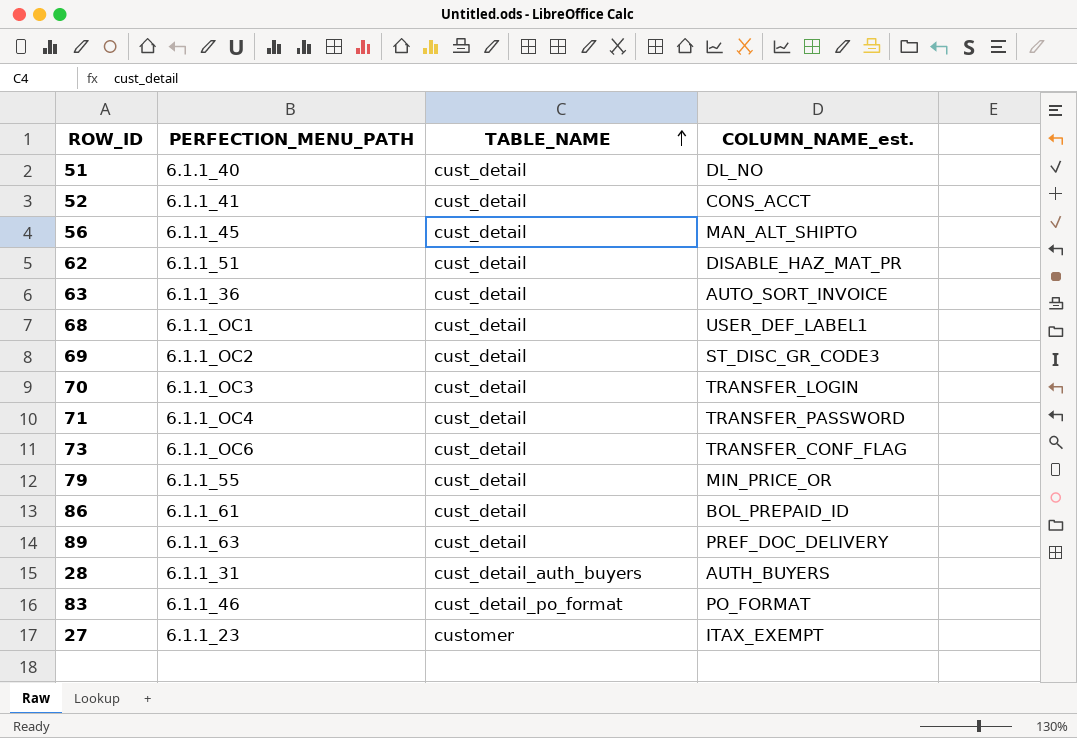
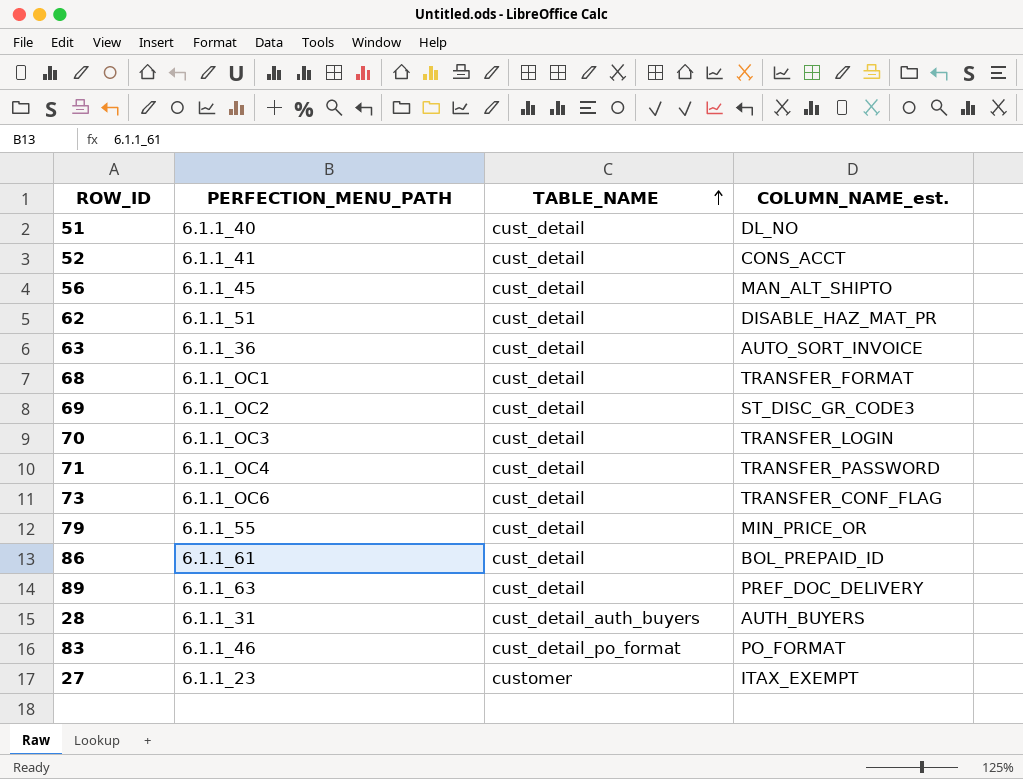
68 | COLUMN_NAME_est.: USER_DEF_LABEL1 -> TRANSFER_FORMAT

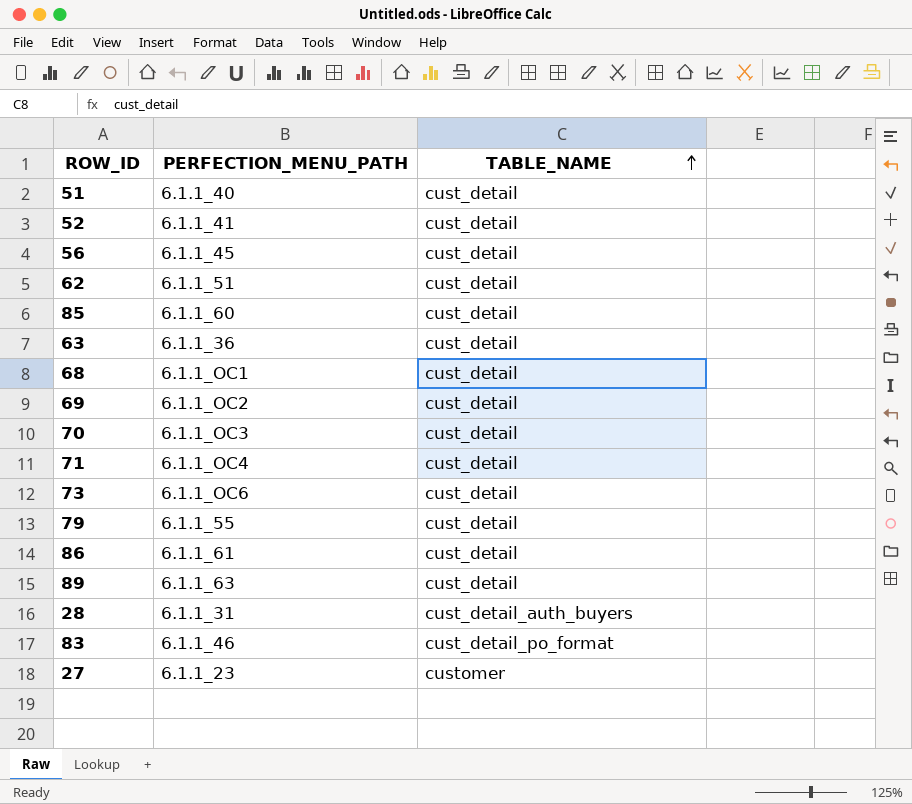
column COLUMN_NAME_est. | position: 4 -> none
row 85: none -> 6.1.1_60 | cust_detail

